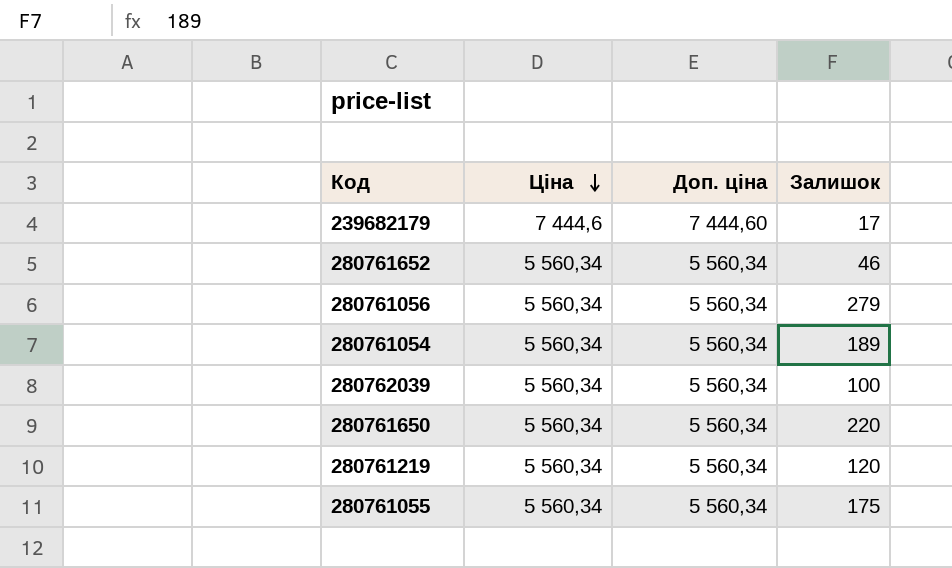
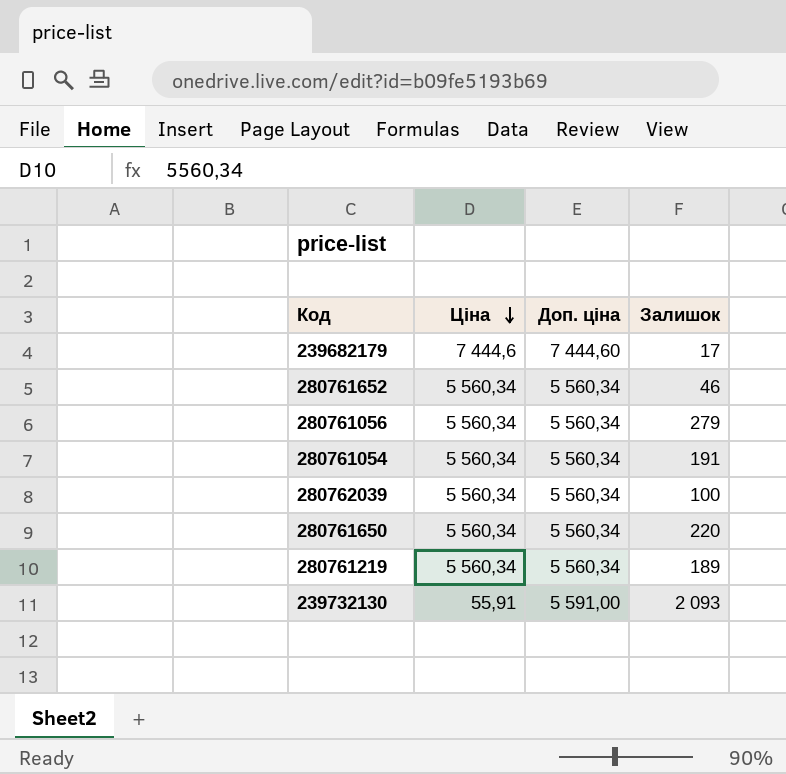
row 280761055: 5 560,34 | 5 560,34 | 175 -> none
280761054 | Залишок: 189 -> 191
280761219 | Залишок: 120 -> 189
row 239732130: none -> 55,91 | 5 591,00 | 2 093

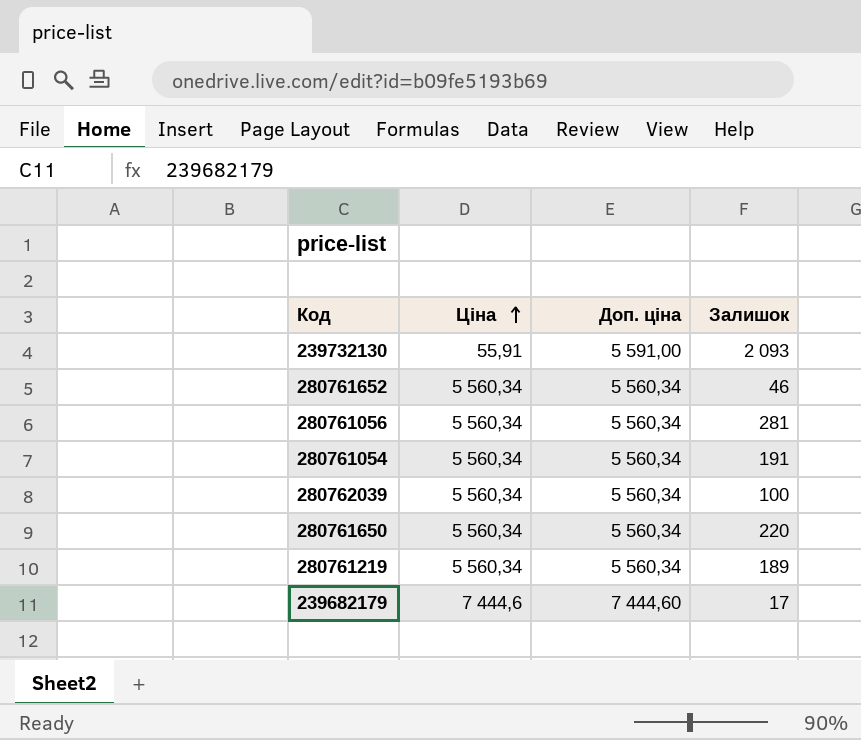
row order: Ціна descending -> Ціна ascending
280761056 | Залишок: 279 -> 281

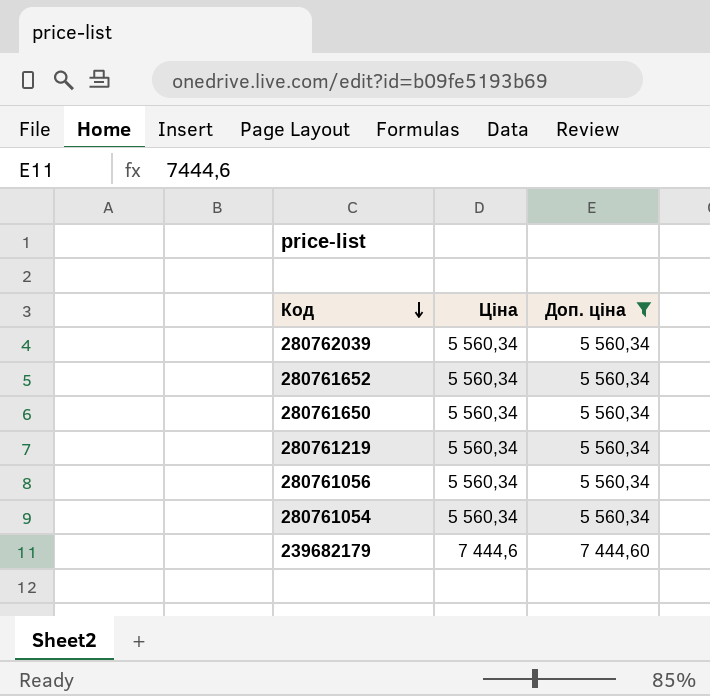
filter: none -> Доп. ціна != 5 591,00
row order: Ціна ascending -> Код descending
column Залишок | position: 4 -> none

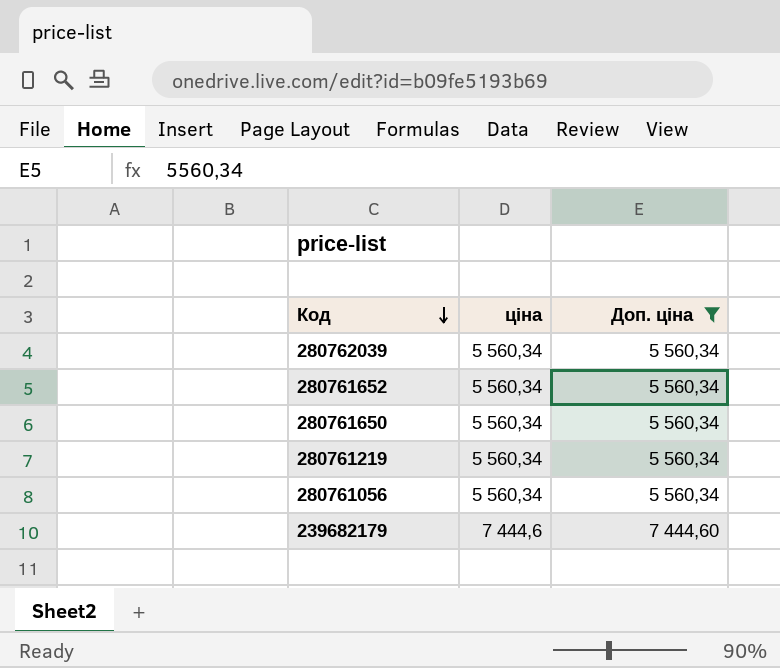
column name: Ціна -> ціна
row 280761054: 5 560,34 | 5 560,34 -> none

